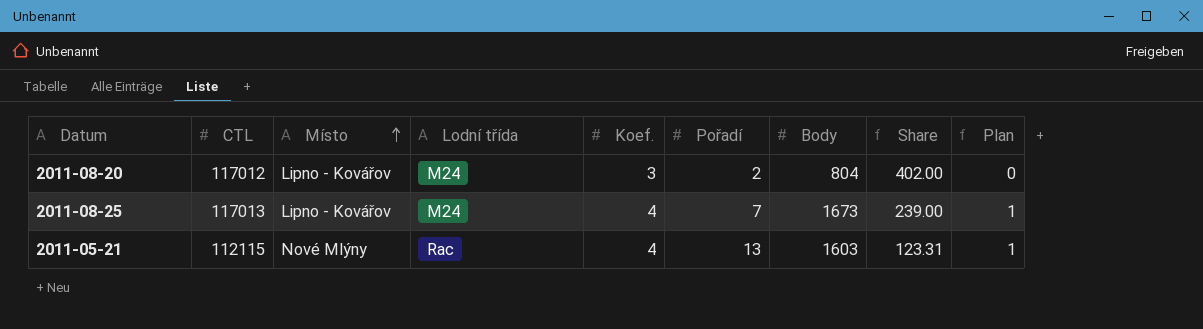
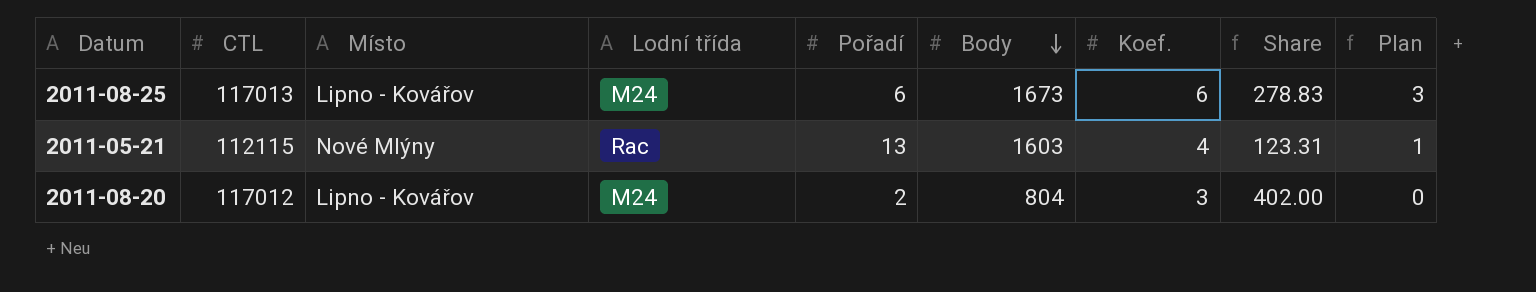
row order: Místo ascending -> Body descending
column Koef. | position: 5 -> 7
2011-08-25 | Pořadí: 7 -> 6
2011-08-25 | Koef.: 4 -> 6
2011-08-25 | Share: 239.00 -> 278.83
2011-08-25 | Plan: 1 -> 3

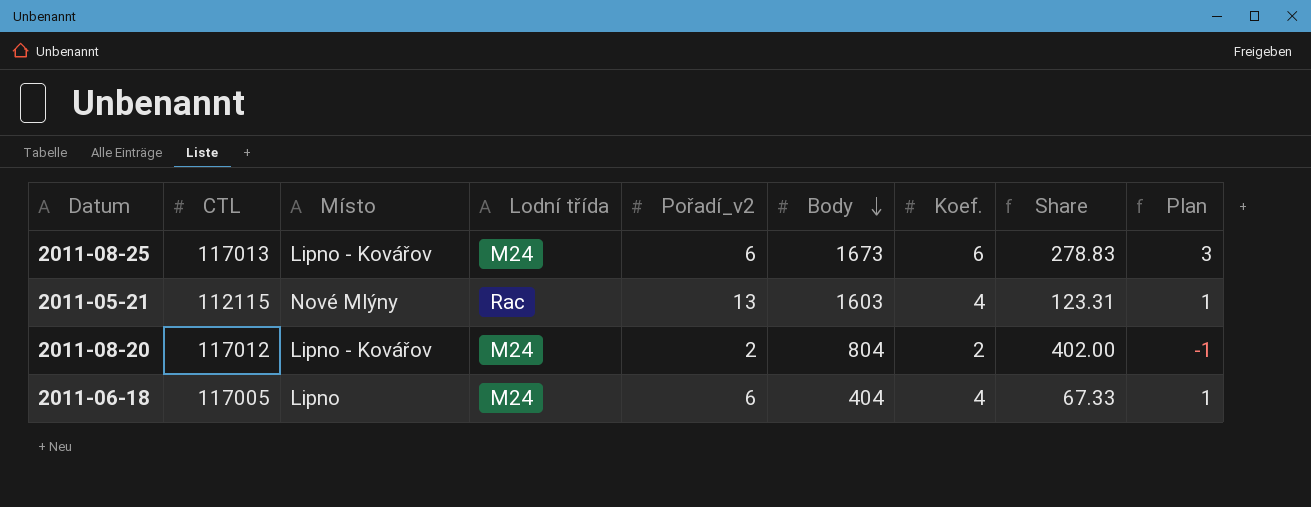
column name: Pořadí -> Pořadí_v2
2011-08-20 | Koef.: 3 -> 2
2011-08-20 | Plan: 0 -> -1
row 2011-06-18: none -> 117005 | Lipno | M24 | 6 | 404 | 4 | 67.33 | 1

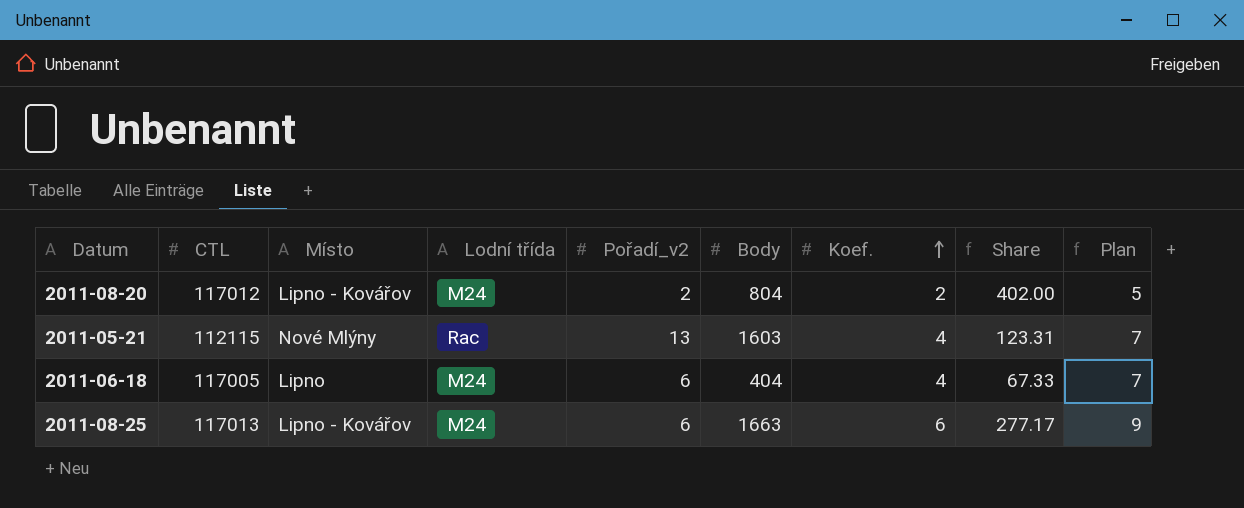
row order: Body descending -> Koef. ascending
column Plan | formula: [Koef.] - 3 -> [Koef.] + 3
2011-08-25 | Body: 1673 -> 1663
2011-08-25 | Share: 278.83 -> 277.17

